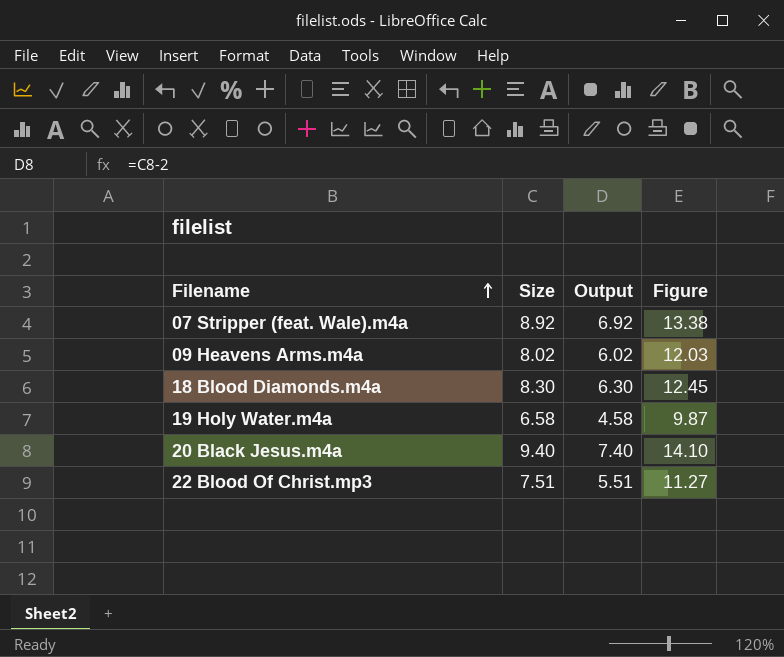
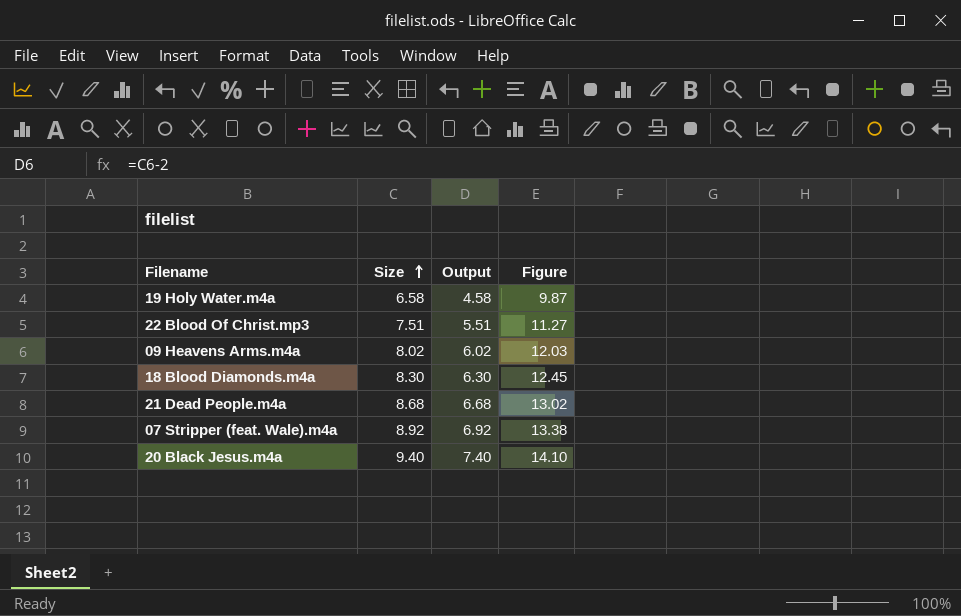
row order: Filename ascending -> Size ascending
row 21 Dead People.m4a: none -> 8.68 | 6.68 | 13.02

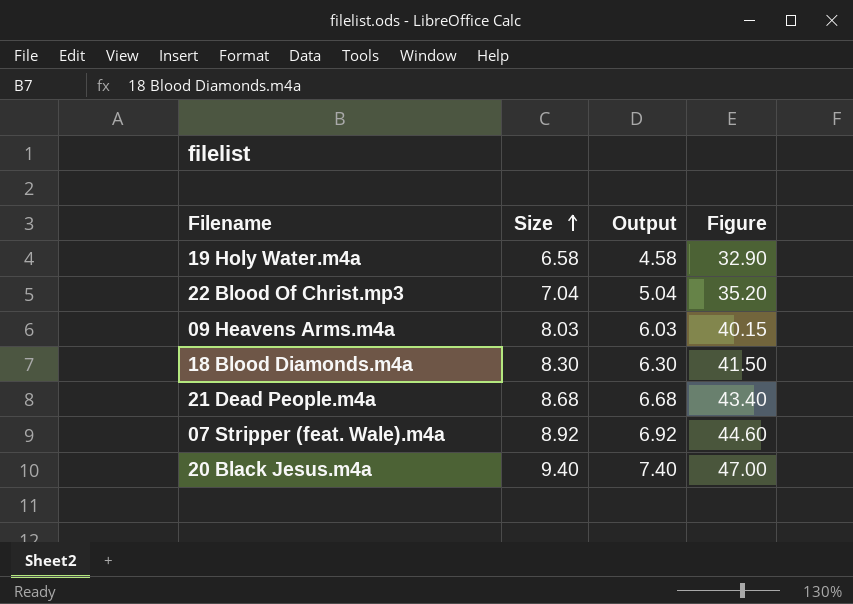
column Figure | formula: [Size] * 1.5 -> [Size] * 5
22 Blood Of Christ.mp3 | Size: 7.51 -> 7.04
22 Blood Of Christ.mp3 | Output: 5.51 -> 5.04
09 Heavens Arms.m4a | Size: 8.02 -> 8.03
09 Heavens Arms.m4a | Output: 6.02 -> 6.03

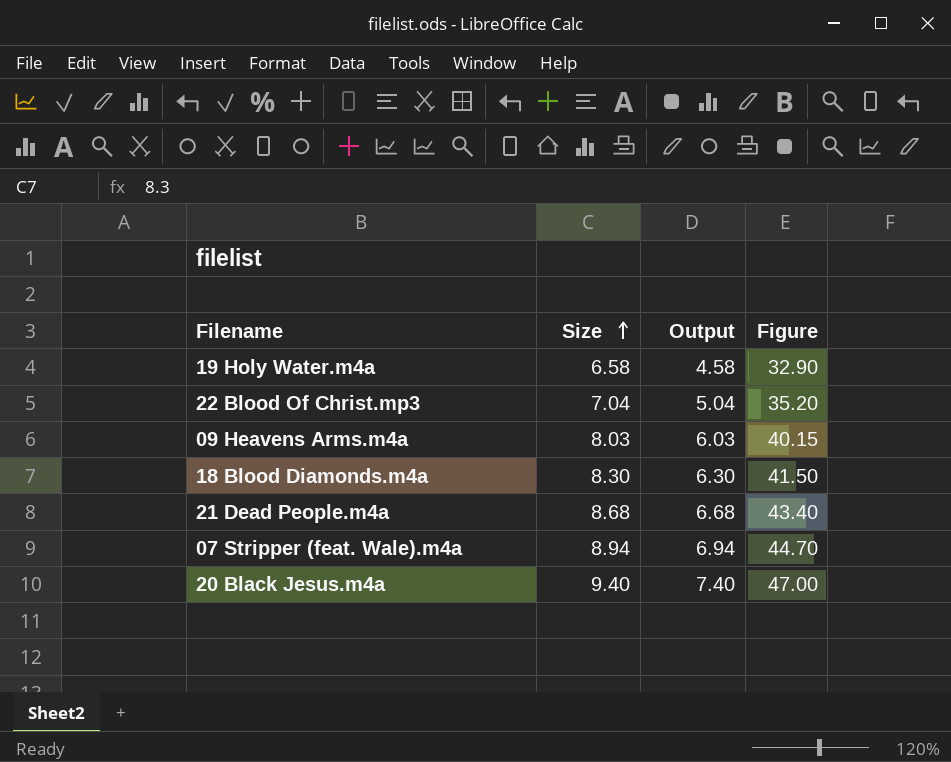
07 Stripper (feat. Wale).m4a | Size: 8.92 -> 8.94
07 Stripper (feat. Wale).m4a | Output: 6.92 -> 6.94
07 Stripper (feat. Wale).m4a | Figure: 44.60 -> 44.70

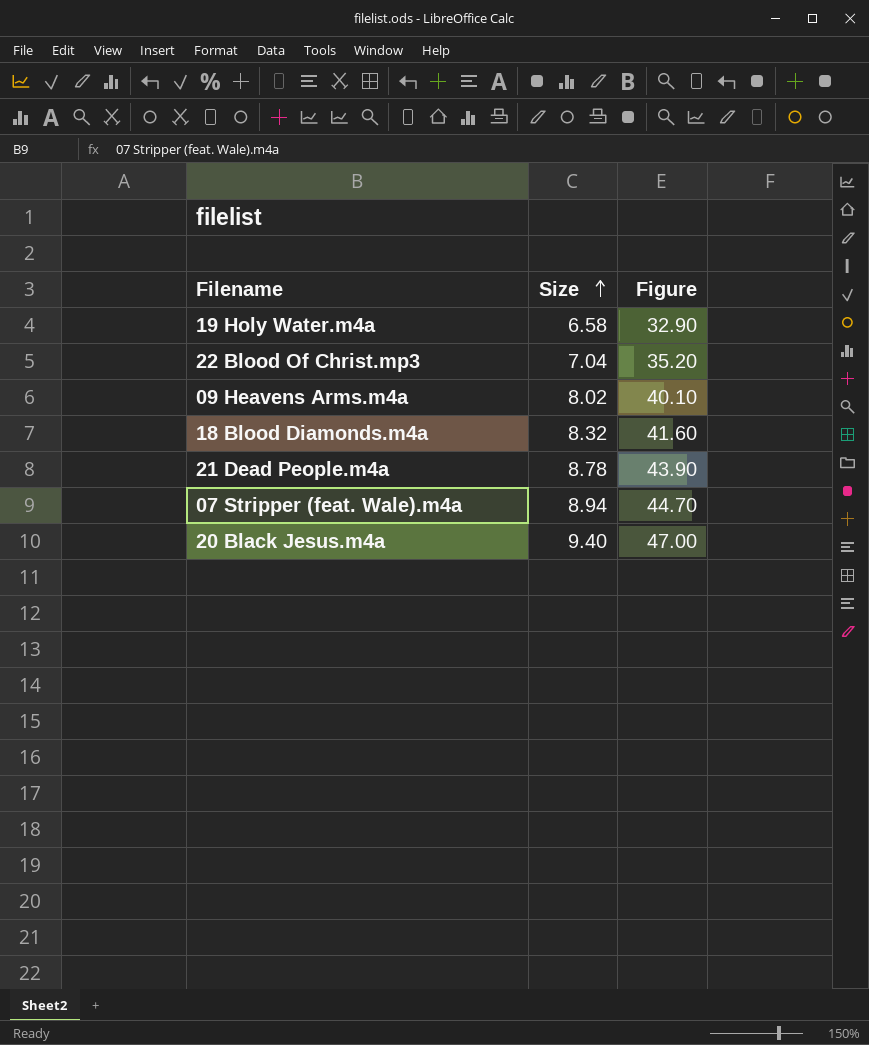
column Output | formula: [Size] - 2 -> none
09 Heavens Arms.m4a | Size: 8.03 -> 8.02
09 Heavens Arms.m4a | Figure: 40.15 -> 40.10
18 Blood Diamonds.m4a | Size: 8.30 -> 8.32
18 Blood Diamonds.m4a | Figure: 41.50 -> 41.60
21 Dead People.m4a | Size: 8.68 -> 8.78
21 Dead People.m4a | Figure: 43.40 -> 43.90

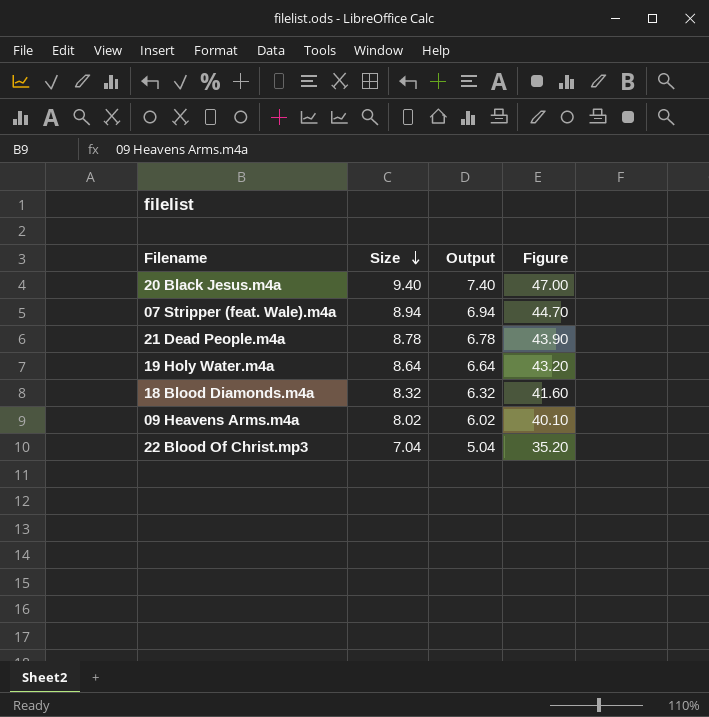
row order: Size ascending -> Size descending
column Output | formula: none -> [Size] - 2
19 Holy Water.m4a | Size: 6.58 -> 8.64
19 Holy Water.m4a | Figure: 32.90 -> 43.20

